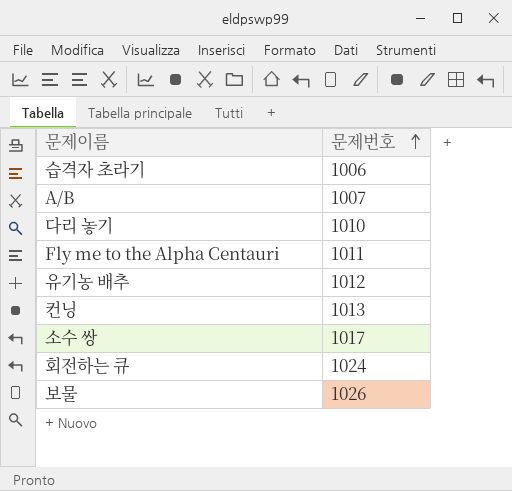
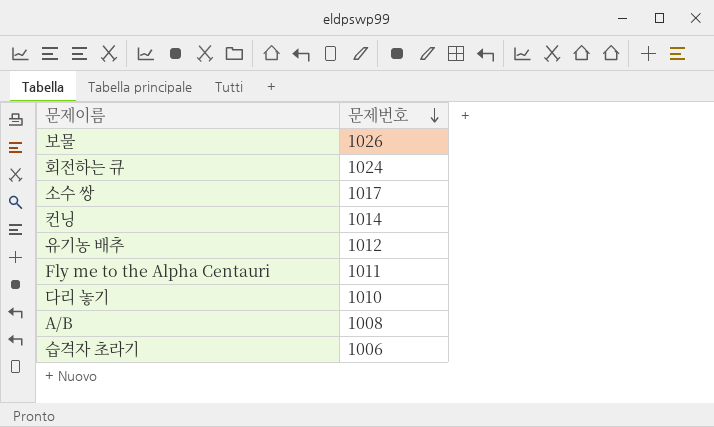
row order: 문제번호 ascending -> 문제번호 descending
컨닝 | 문제번호: 1013 -> 1014
A/B | 문제번호: 1007 -> 1008

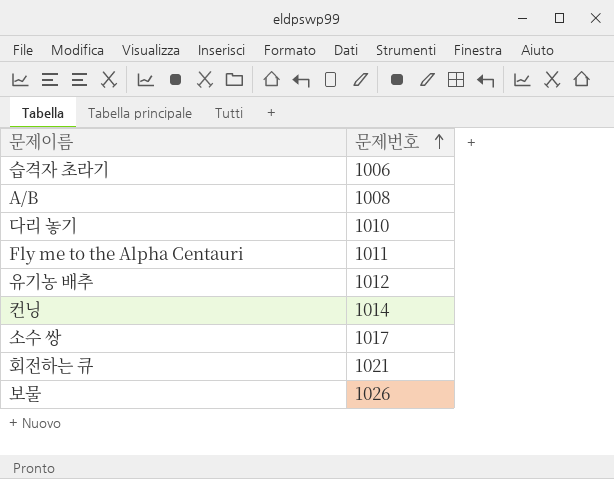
row order: 문제번호 descending -> 문제번호 ascending
회전하는 큐 | 문제번호: 1024 -> 1021

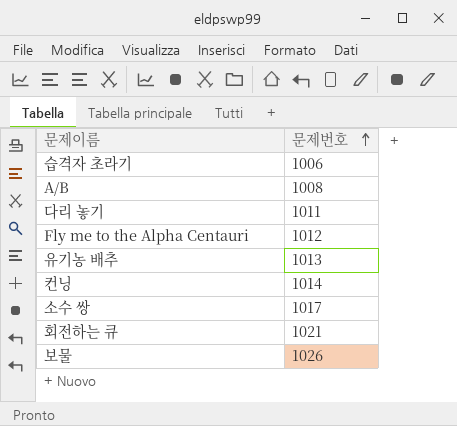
다리 놓기 | 문제번호: 1010 -> 1011
Fly me to the Alpha Centauri | 문제번호: 1011 -> 1012
유기농 배추 | 문제번호: 1012 -> 1013

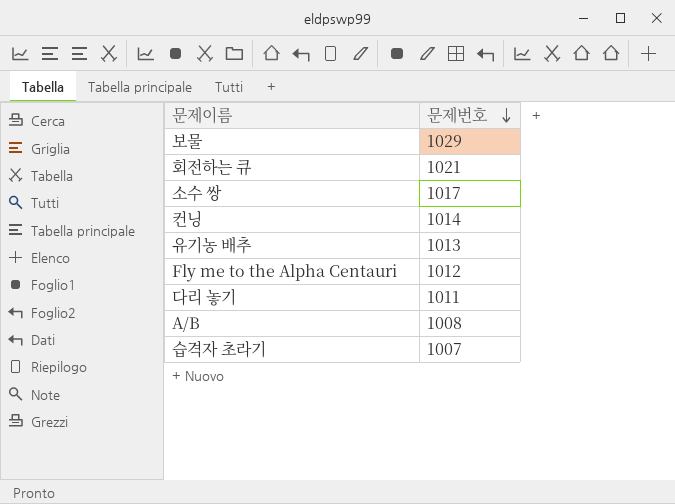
row order: 문제번호 ascending -> 문제번호 descending
보물 | 문제번호: 1026 -> 1029
습격자 초라기 | 문제번호: 1006 -> 1007

